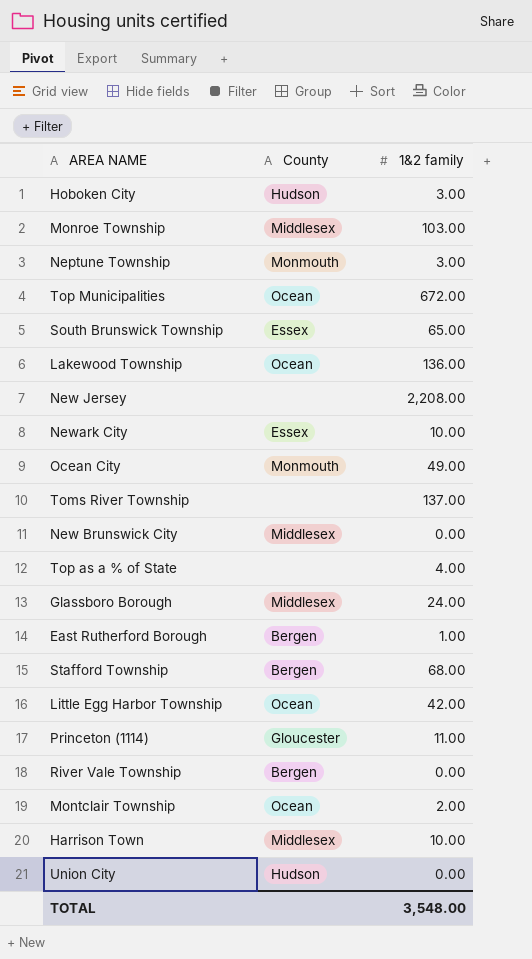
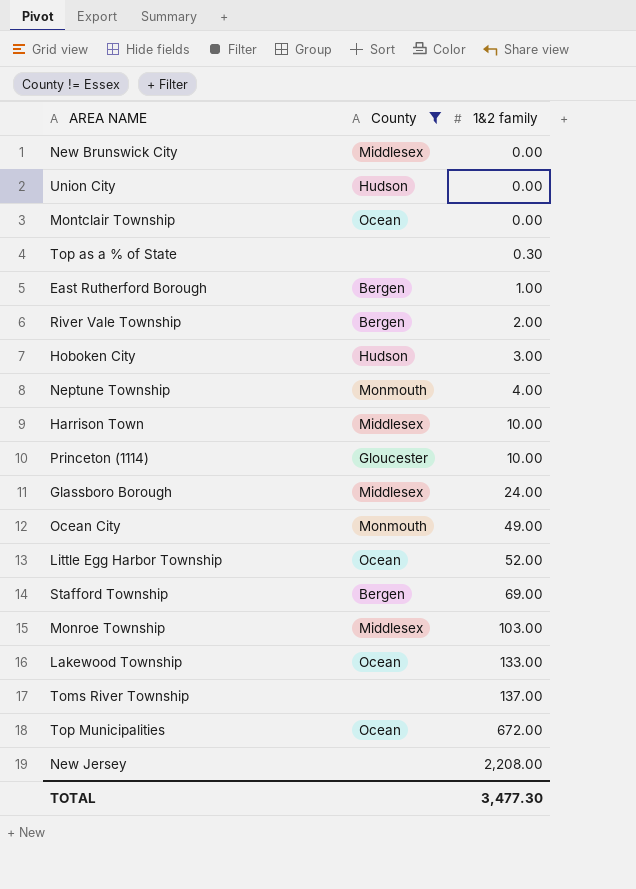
filter: none -> County != Essex
row order: none -> 1&2 family ascending
Montclair Township | 1&2 family: 2.00 -> 0.00
Top as a % of State | 1&2 family: 4.00 -> 0.30
River Vale Township | 1&2 family: 0.00 -> 2.00
Neptune Township | 1&2 family: 3.00 -> 4.00
Princeton (1114) | 1&2 family: 11.00 -> 10.00
Little Egg Harbor Township | 1&2 family: 42.00 -> 52.00
Stafford Township | 1&2 family: 68.00 -> 69.00
Lakewood Township | 1&2 family: 136.00 -> 133.00
TOTAL | 1&2 family: 3,548.00 -> 3,477.30

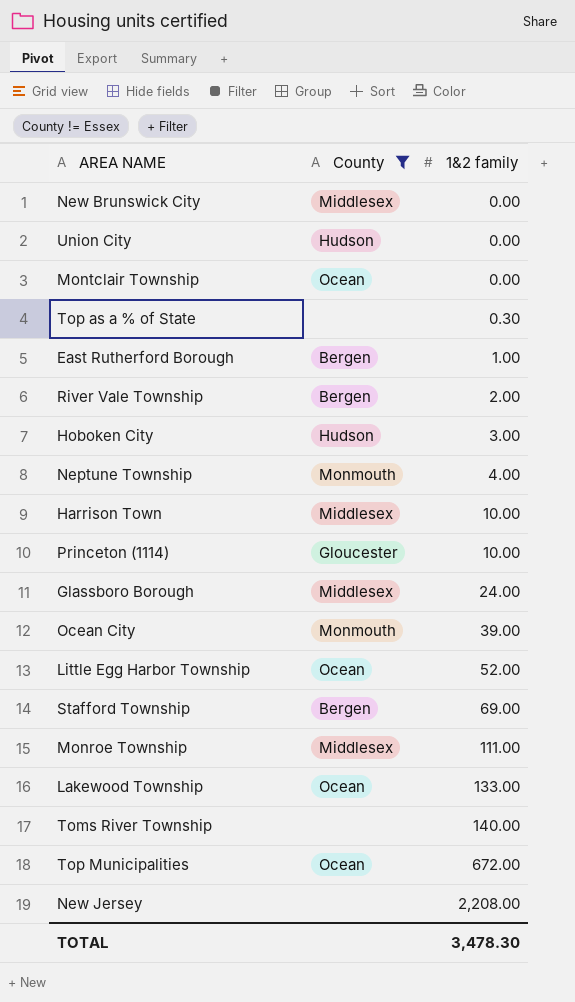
Ocean City | 1&2 family: 49.00 -> 39.00
Monroe Township | 1&2 family: 103.00 -> 111.00
Toms River Township | 1&2 family: 137.00 -> 140.00
TOTAL | 1&2 family: 3,477.30 -> 3,478.30

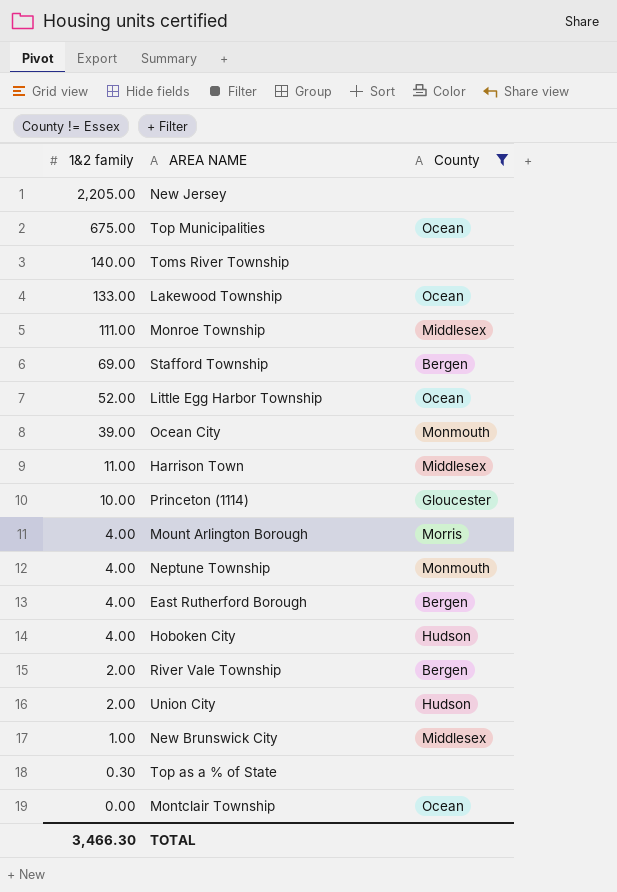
row order: 1&2 family ascending -> 1&2 family descending
column 1&2 family | position: 3 -> 1
row Glassboro Borough: Middlesex | 24.00 -> none
New Jersey | 1&2 family: 2,208.00 -> 2,205.00
Top Municipalities | 1&2 family: 672.00 -> 675.00
Harrison Town | 1&2 family: 10.00 -> 11.00
row Mount Arlington Borough: none -> 4.00 | Morris
East Rutherford Borough | 1&2 family: 1.00 -> 4.00
Hoboken City | 1&2 family: 3.00 -> 4.00
Union City | 1&2 family: 0.00 -> 2.00
New Brunswick City | 1&2 family: 0.00 -> 1.00
TOTAL | 1&2 family: 3,478.30 -> 3,466.30

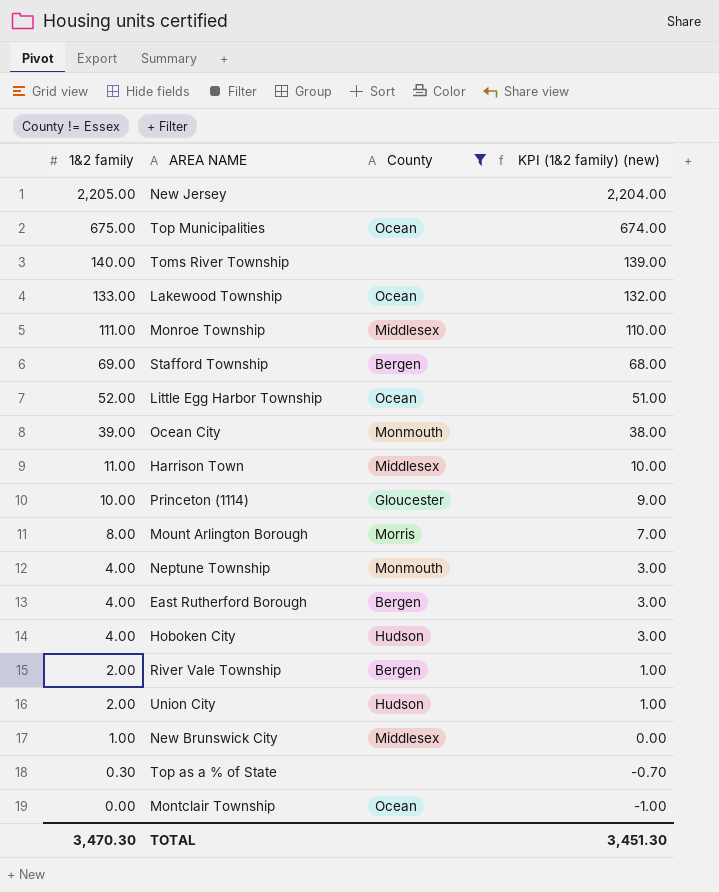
column KPI (1&2 family) (new) | formula: none -> [1&2 family] - 1
Mount Arlington Borough | 1&2 family: 4.00 -> 8.00
TOTAL | 1&2 family: 3,466.30 -> 3,470.30

